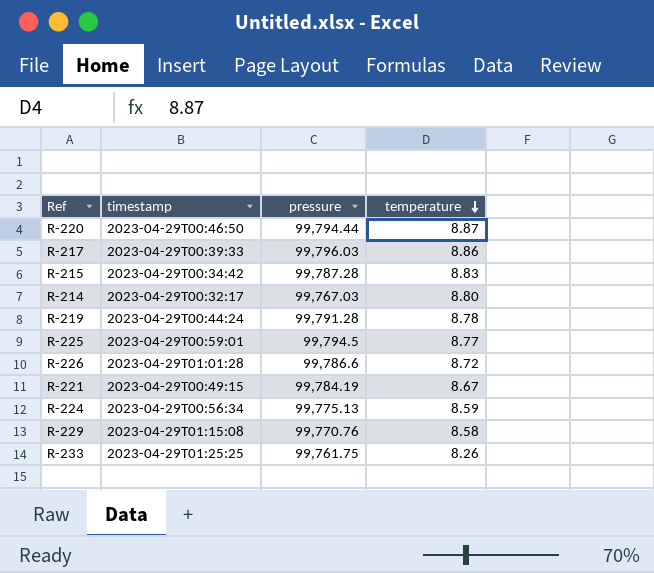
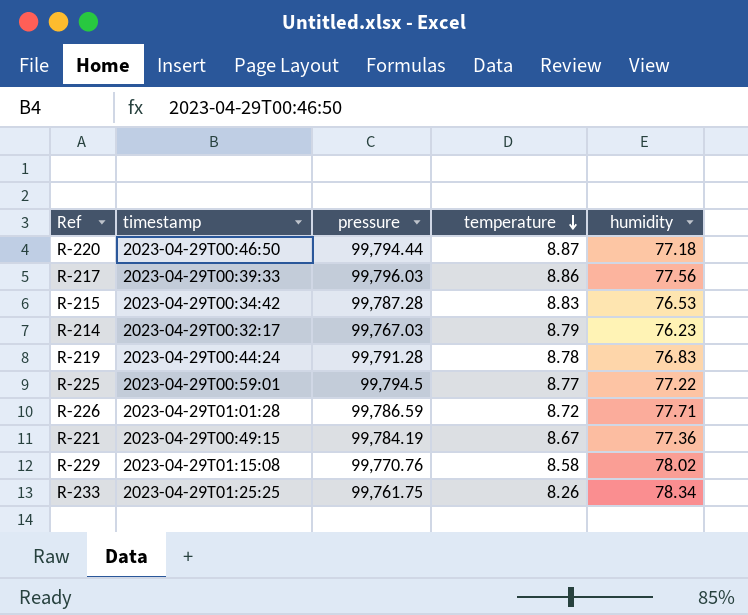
column humidity | position: none -> 5
row R-224: 2023-04-29T00:56:34 | 99,775.13 | 8.59 -> none
R-214 | temperature: 8.80 -> 8.79
R-226 | pressure: 99,786.6 -> 99,786.59

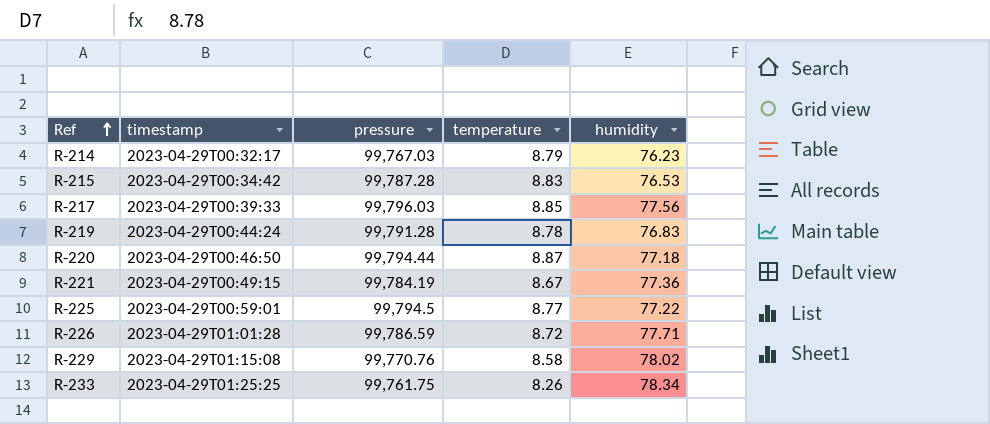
row order: temperature descending -> Ref ascending
R-217 | temperature: 8.86 -> 8.85

